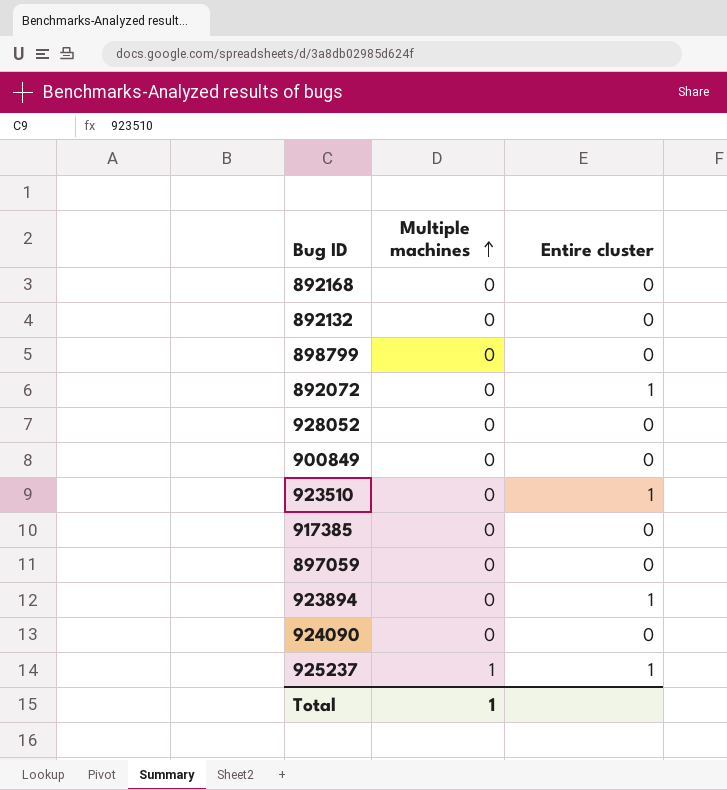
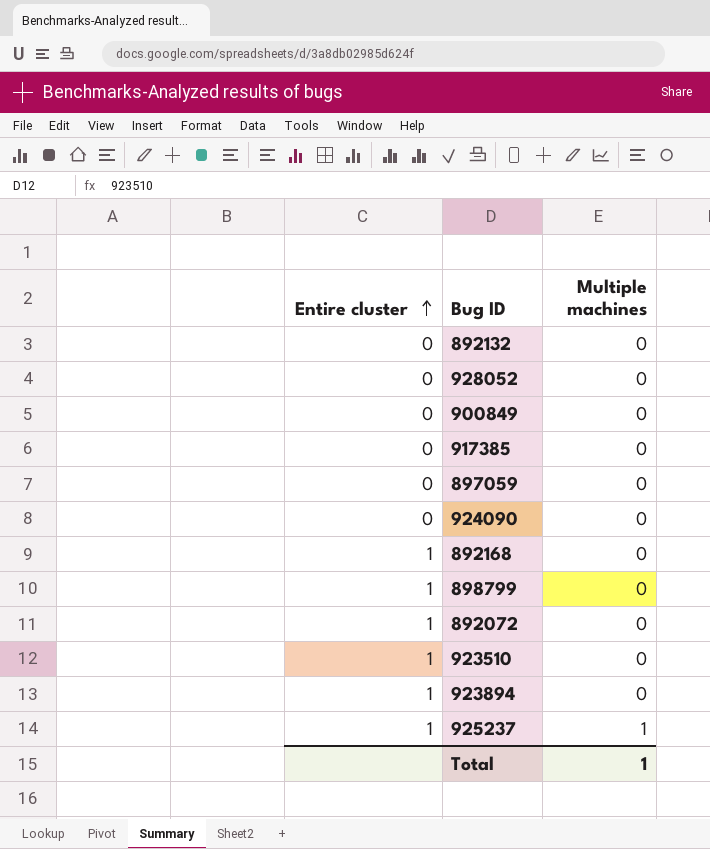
row order: Multiple machines ascending -> Entire cluster ascending
column Entire cluster | position: 3 -> 1
892168 | Entire cluster: 0 -> 1
898799 | Entire cluster: 0 -> 1

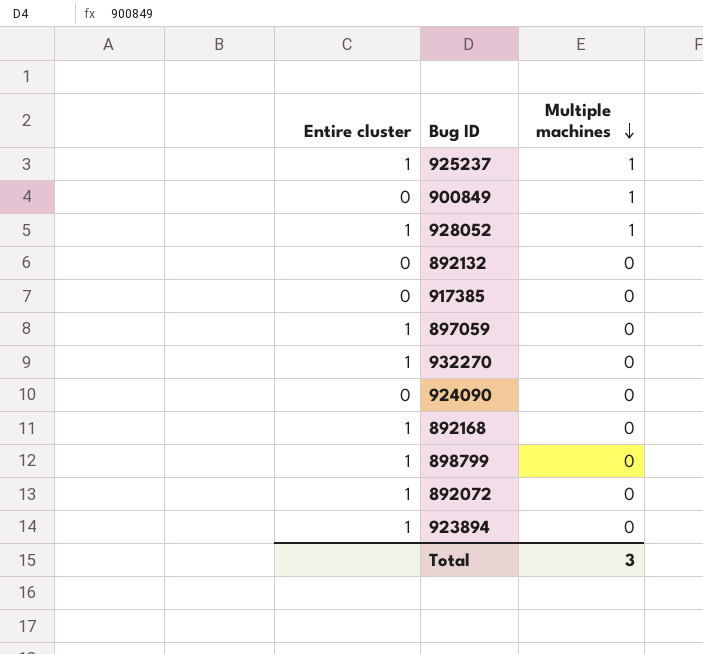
row order: Entire cluster ascending -> Multiple machines descending
row 923510: 1 | 0 -> none
900849 | Multiple machines: 0 -> 1
928052 | Entire cluster: 0 -> 1
928052 | Multiple machines: 0 -> 1
897059 | Entire cluster: 0 -> 1
row 932270: none -> 1 | 0
Total | Multiple machines: 1 -> 3

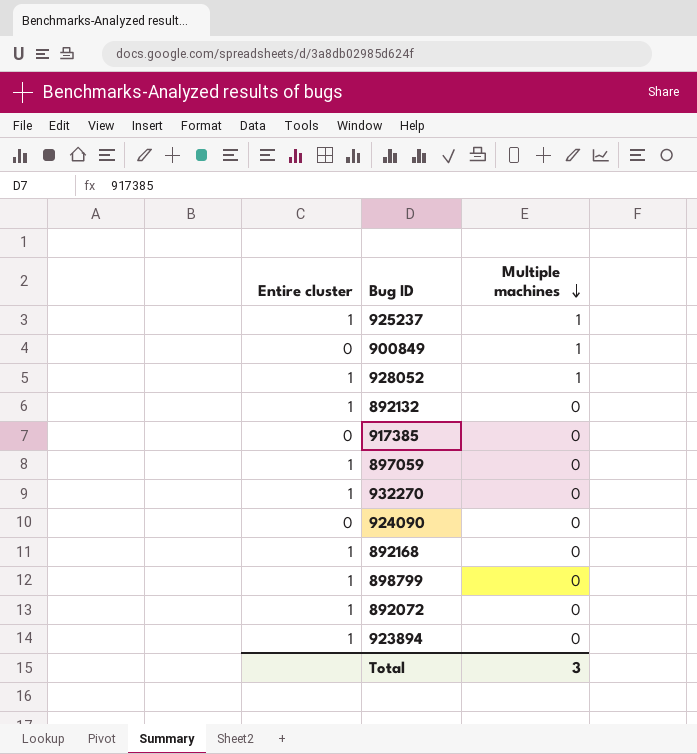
892132 | Entire cluster: 0 -> 1

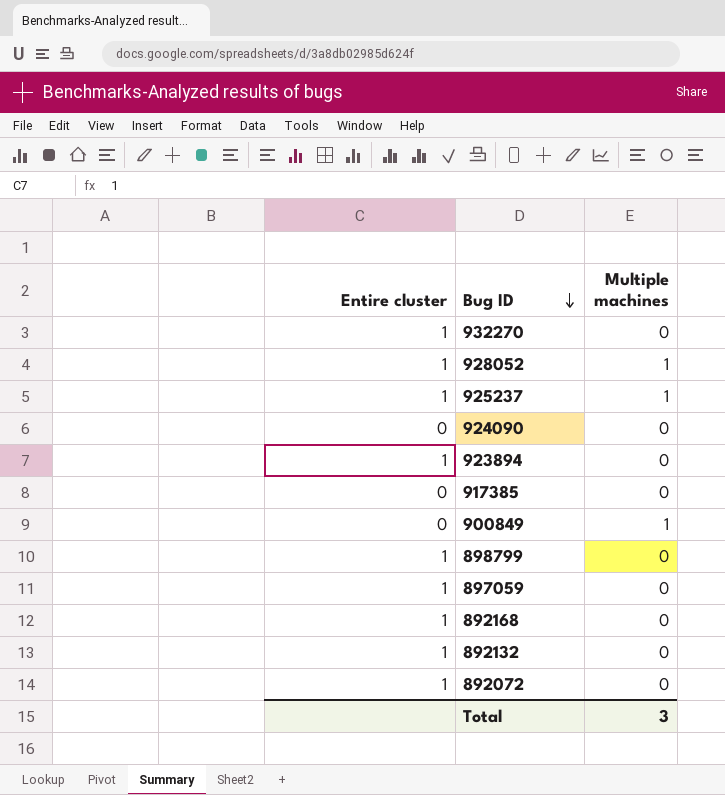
row order: Multiple machines descending -> Bug ID descending

